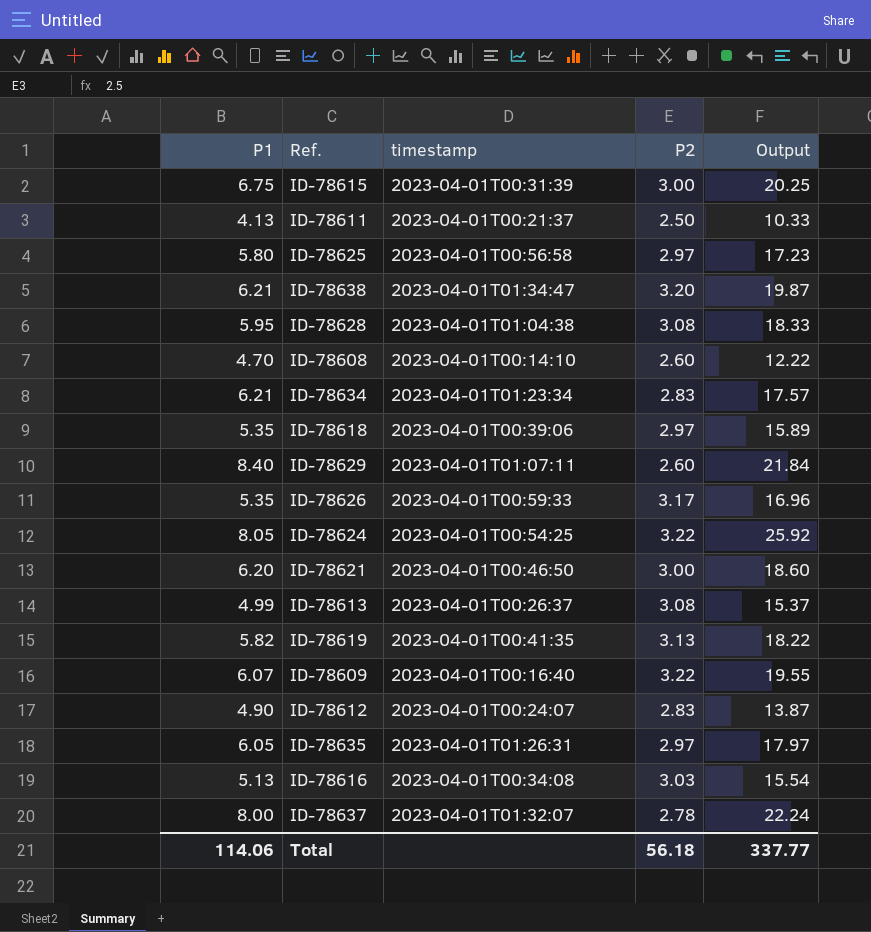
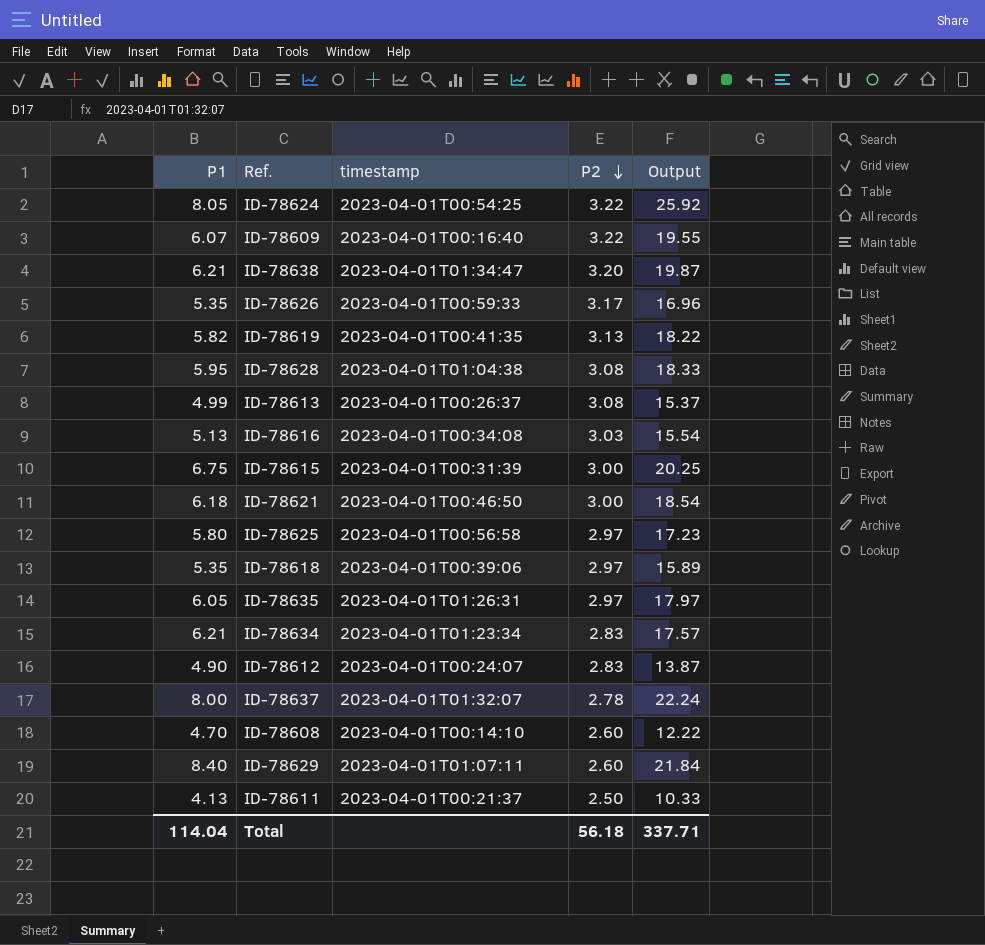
row order: none -> P2 descending
ID-78621 | P1: 6.20 -> 6.18
ID-78621 | Output: 18.60 -> 18.54
Total | P1: 114.06 -> 114.04
Total | Output: 337.77 -> 337.71

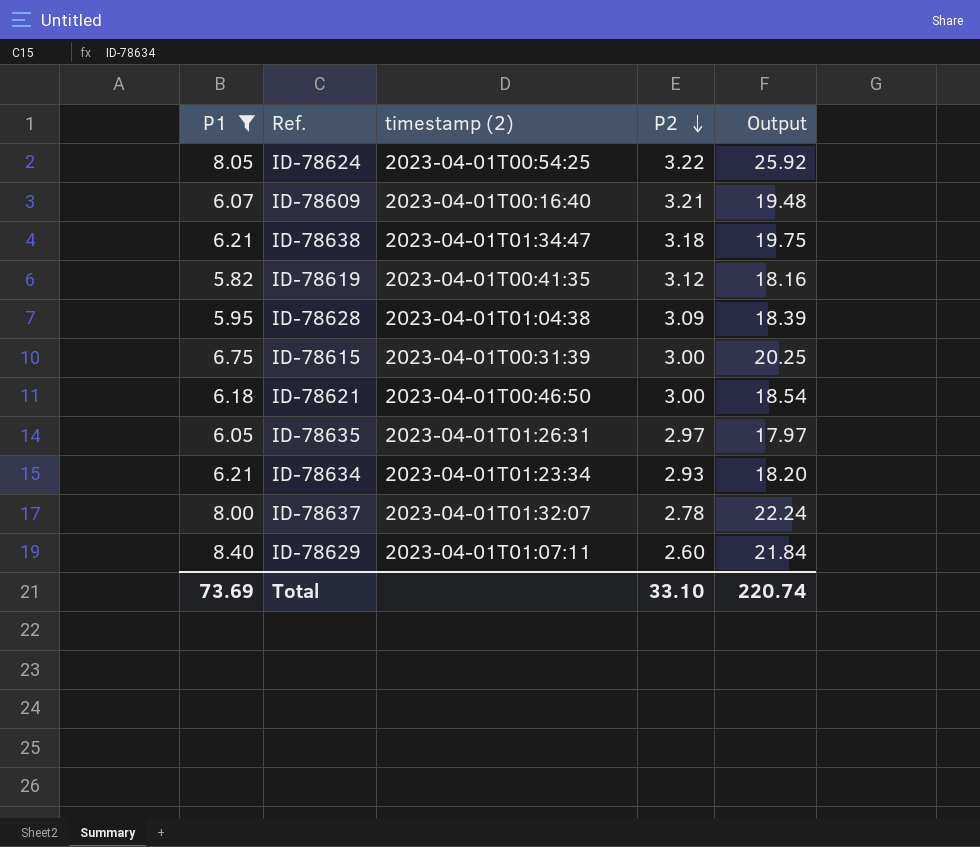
filter: none -> P1 >= 5.82
column name: timestamp -> timestamp (2)
ID-78609 | P2: 3.22 -> 3.21
ID-78609 | Output: 19.55 -> 19.48
ID-78638 | P2: 3.20 -> 3.18
ID-78638 | Output: 19.87 -> 19.75
ID-78619 | P2: 3.13 -> 3.12
ID-78619 | Output: 18.22 -> 18.16
ID-78628 | P2: 3.08 -> 3.09
ID-78628 | Output: 18.33 -> 18.39
ID-78634 | P2: 2.83 -> 2.93
ID-78634 | Output: 17.57 -> 18.20
Total | P1: 114.04 -> 73.69
Total | P2: 56.18 -> 33.10
Total | Output: 337.71 -> 220.74

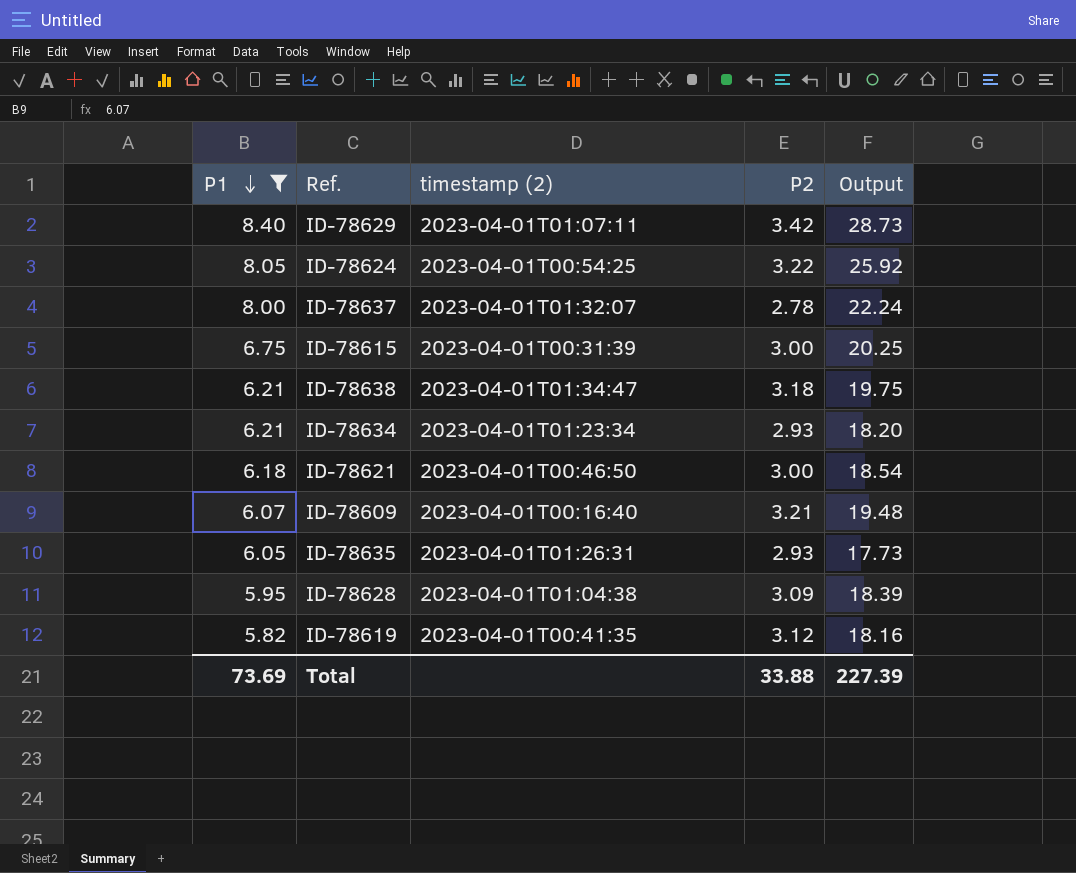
row order: P2 descending -> P1 descending
ID-78629 | P2: 2.60 -> 3.42
ID-78629 | Output: 21.84 -> 28.73
ID-78635 | P2: 2.97 -> 2.93
ID-78635 | Output: 17.97 -> 17.73
Total | P2: 33.10 -> 33.88
Total | Output: 220.74 -> 227.39

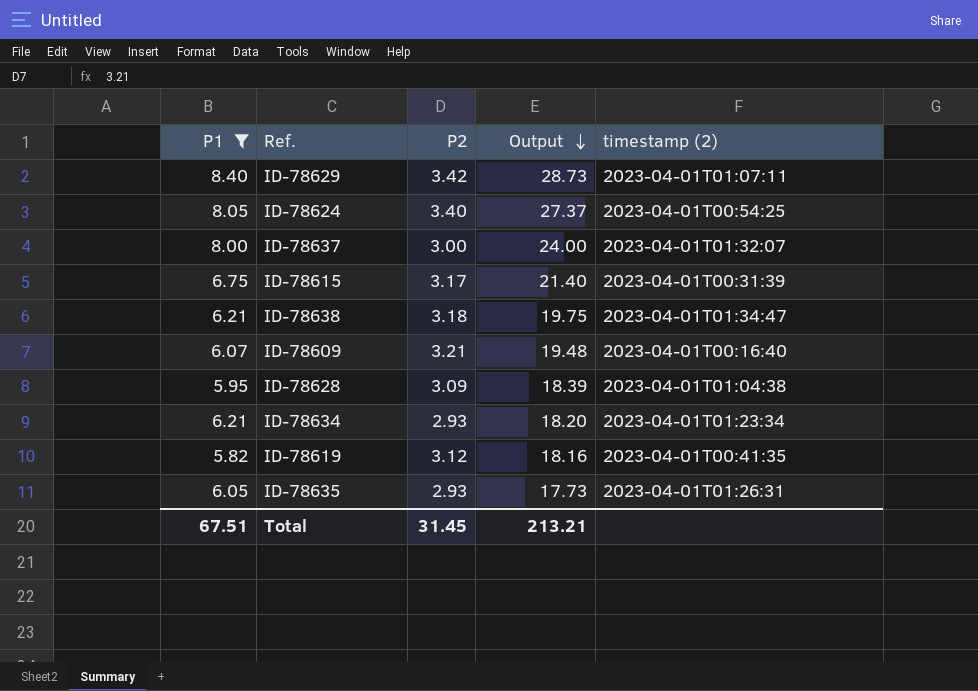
row order: P1 descending -> Output descending
column timestamp (2) | position: 3 -> 5
row ID-78621: 6.18 | 2023-04-01T00:46:50 | 3.00 | 18.54 -> none
ID-78624 | P2: 3.22 -> 3.40
ID-78624 | Output: 25.92 -> 27.37
ID-78637 | P2: 2.78 -> 3.00
ID-78637 | Output: 22.24 -> 24.00
ID-78615 | P2: 3.00 -> 3.17
ID-78615 | Output: 20.25 -> 21.40
Total | P1: 73.69 -> 67.51
Total | P2: 33.88 -> 31.45
Total | Output: 227.39 -> 213.21

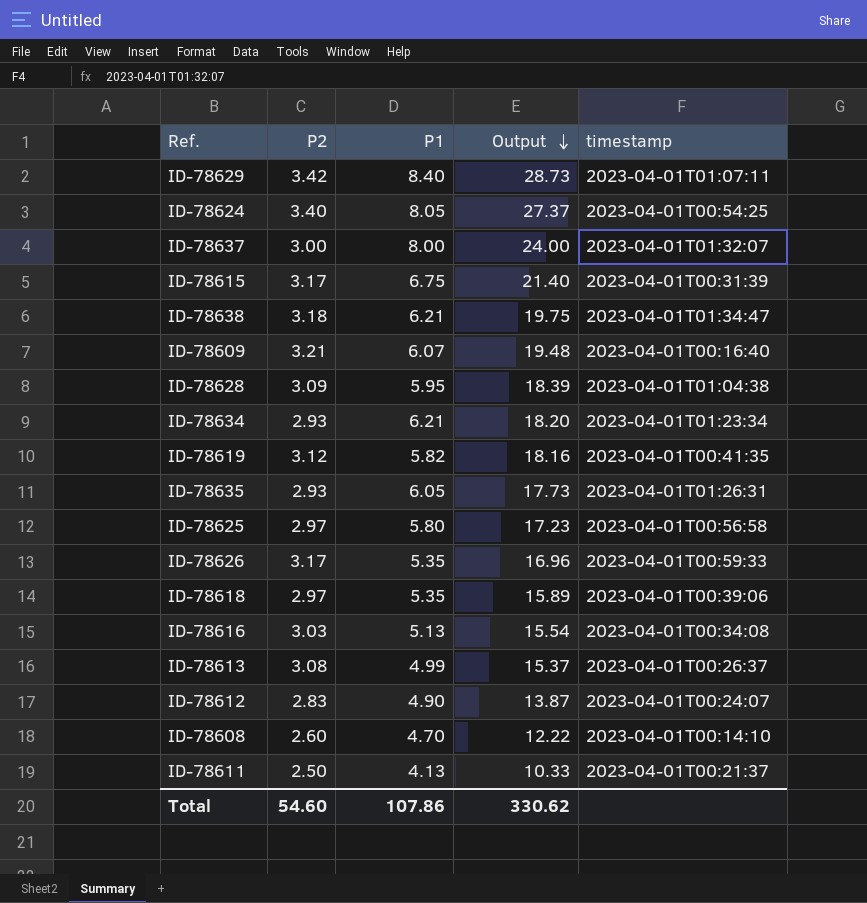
filter: P1 >= 5.82 -> none
column P1 | position: 1 -> 3
column name: timestamp (2) -> timestamp
Total | P2: 31.45 -> 54.60
Total | P1: 67.51 -> 107.86
Total | Output: 213.21 -> 330.62

